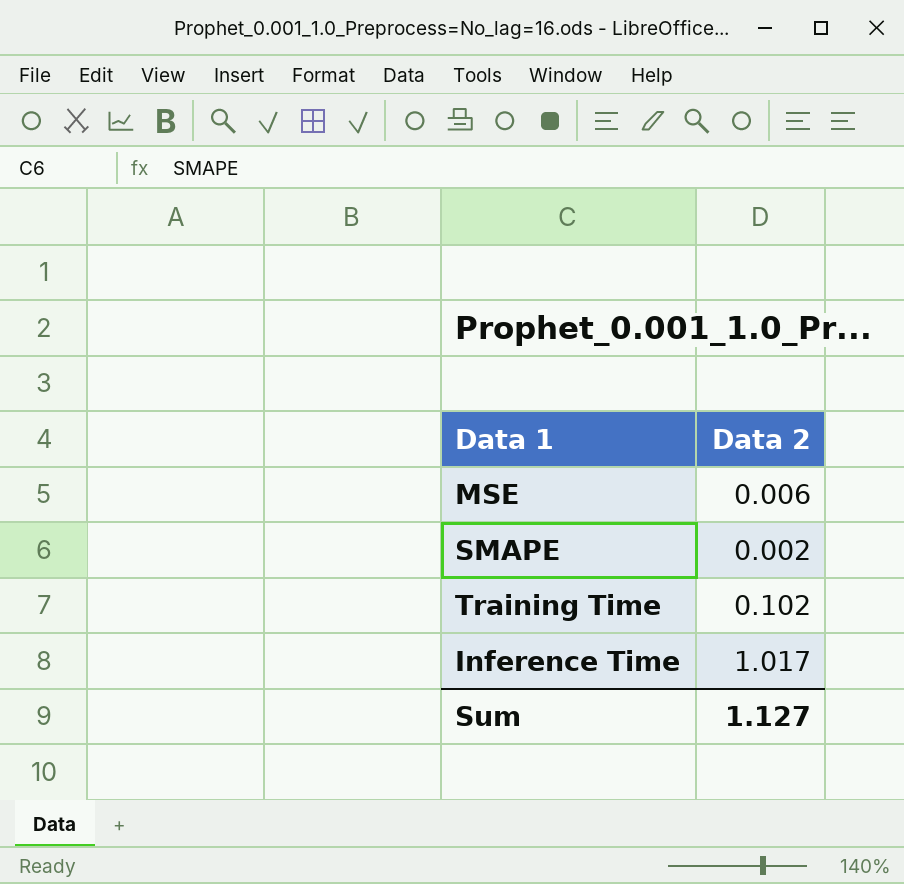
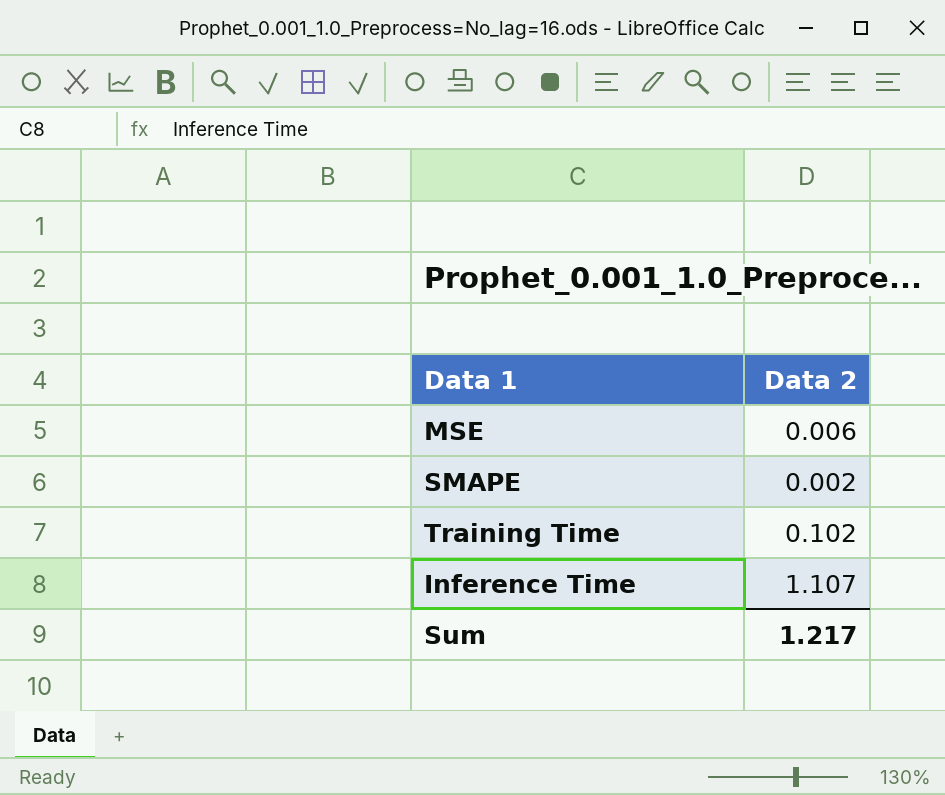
Inference Time | Data 2: 1.017 -> 1.107
Sum | Data 2: 1.127 -> 1.217

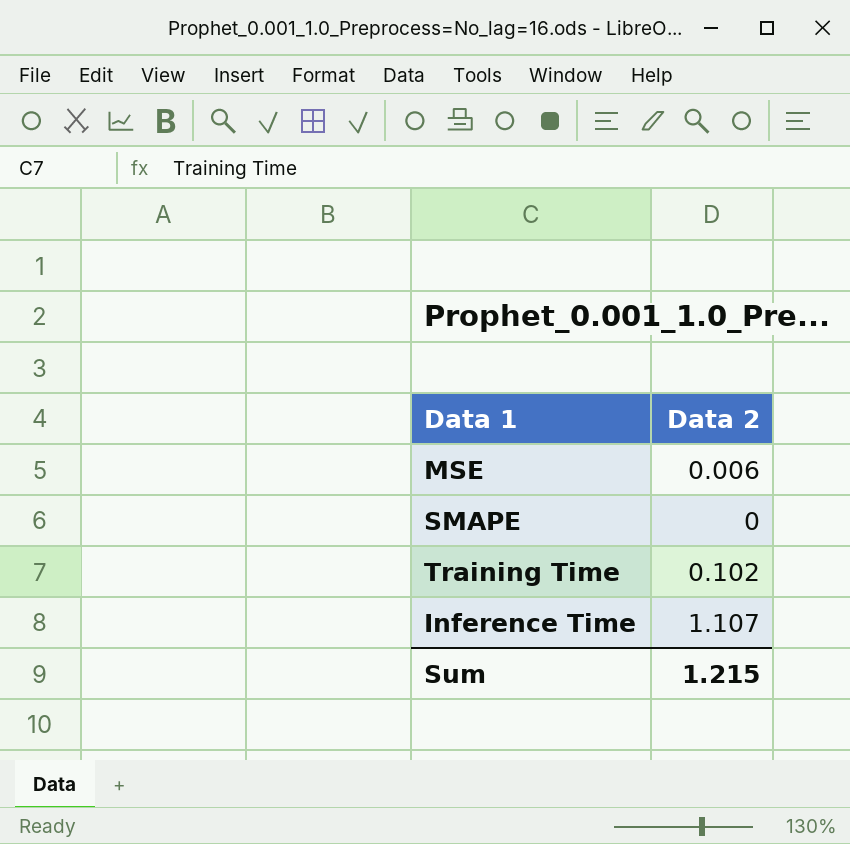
SMAPE | Data 2: 0.002 -> 0
Sum | Data 2: 1.217 -> 1.215

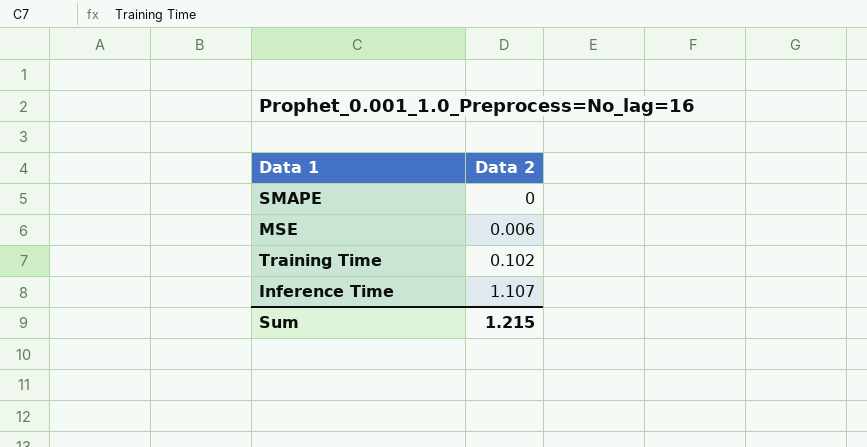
row order: none -> Data 2 ascending

